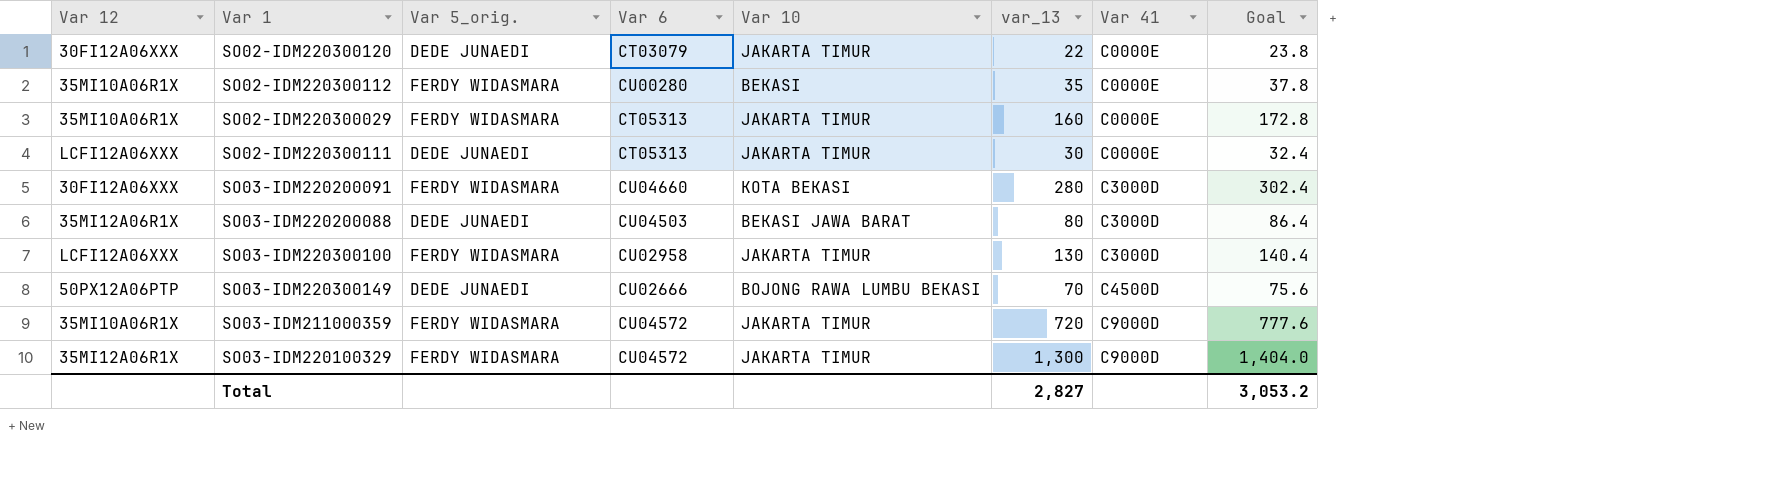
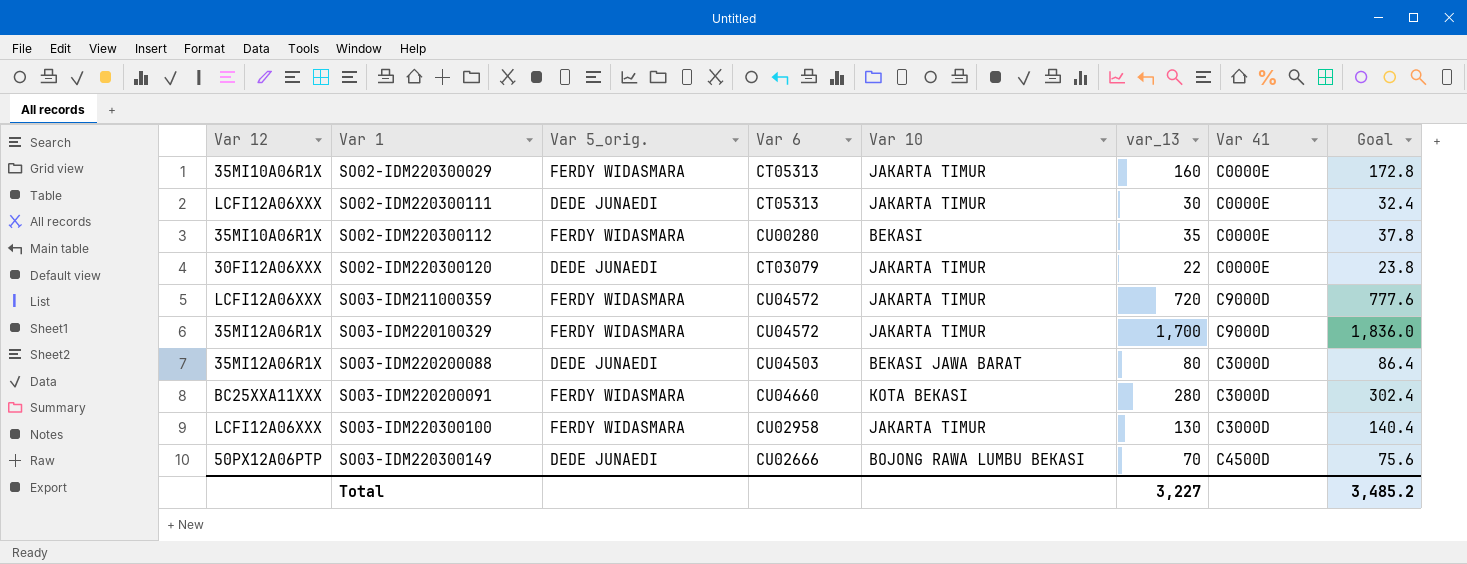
row order: Var 41 ascending -> Var 1 ascending
SO03-IDM211000359 | Var 12: 35MI10A06R1X -> LCFI12A06XXX
SO03-IDM220100329 | var_13: 1,300 -> 1,700
SO03-IDM220100329 | Goal: 1,404.0 -> 1,836.0
SO03-IDM220200091 | Var 12: 30FI12A06XXX -> BC25XXA11XXX
Total | var_13: 2,827 -> 3,227
Total | Goal: 3,053.2 -> 3,485.2

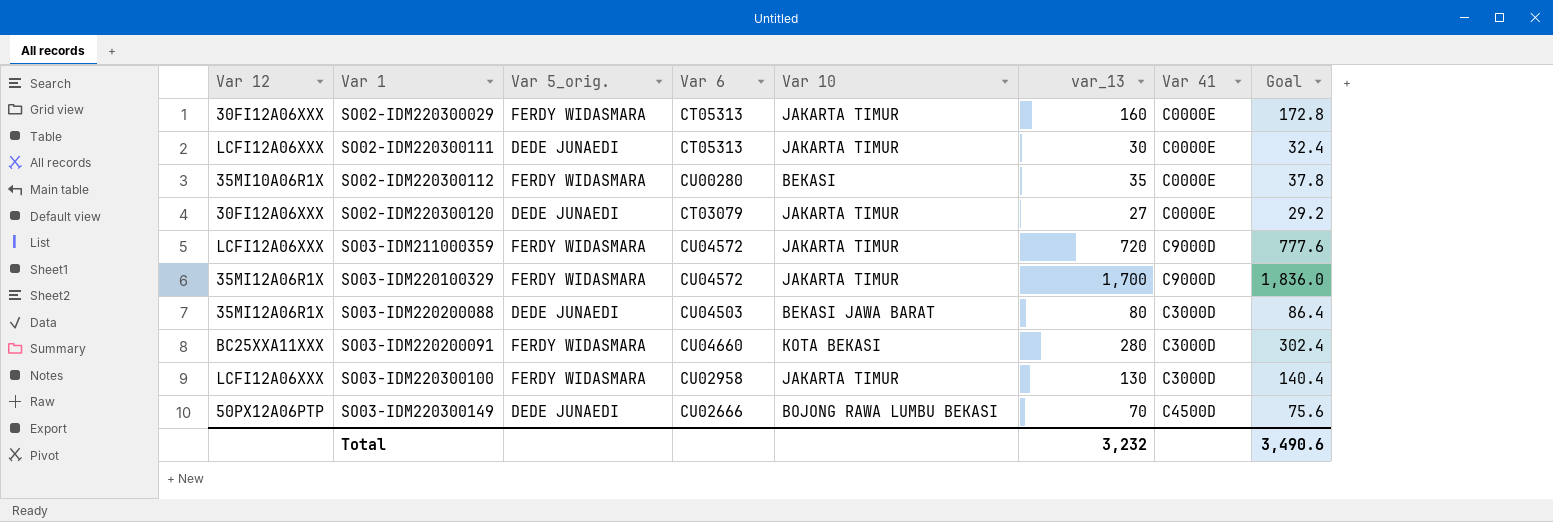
SO02-IDM220300029 | Var 12: 35MI10A06R1X -> 30FI12A06XXX
SO02-IDM220300120 | var_13: 22 -> 27
SO02-IDM220300120 | Goal: 23.8 -> 29.2
Total | var_13: 3,227 -> 3,232
Total | Goal: 3,485.2 -> 3,490.6

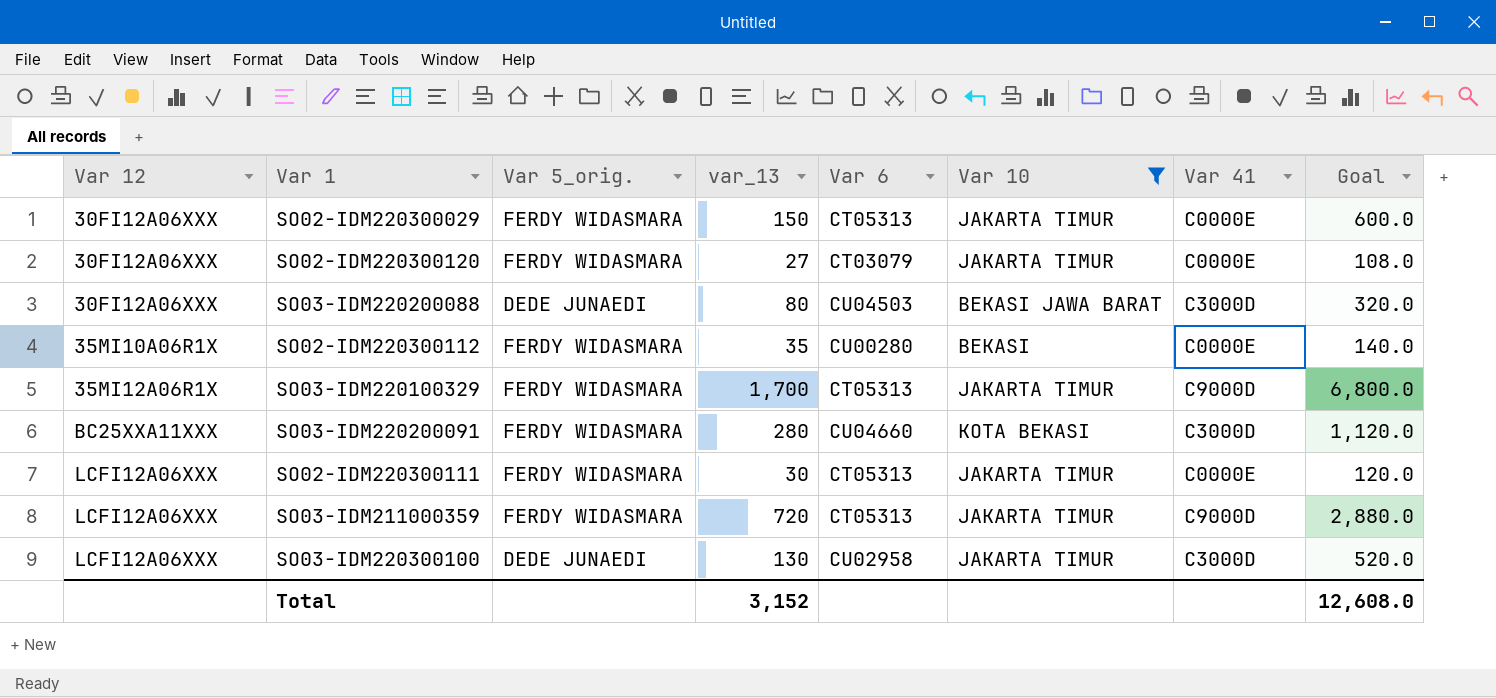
filter: none -> Var 10 != BOJONG RAWA LUMBU BEKASI
row order: Var 1 ascending -> Var 12 ascending
column var_13 | position: 6 -> 4
column Goal | formula: [var_13] * 1.08 -> [var_13] * 4
SO02-IDM220300029 | var_13: 160 -> 150
SO02-IDM220300120 | Var 5_orig.: DEDE JUNAEDI -> FERDY WIDASMARA
SO03-IDM220200088 | Var 12: 35MI12A06R1X -> 30FI12A06XXX
SO03-IDM220100329 | Var 6: CU04572 -> CT05313
SO02-IDM220300111 | Var 5_orig.: DEDE JUNAEDI -> FERDY WIDASMARA
SO03-IDM211000359 | Var 6: CU04572 -> CT05313
SO03-IDM220300100 | Var 5_orig.: FERDY WIDASMARA -> DEDE JUNAEDI
Total | var_13: 3,232 -> 3,152
Total | Goal: 3,490.6 -> 12,608.0

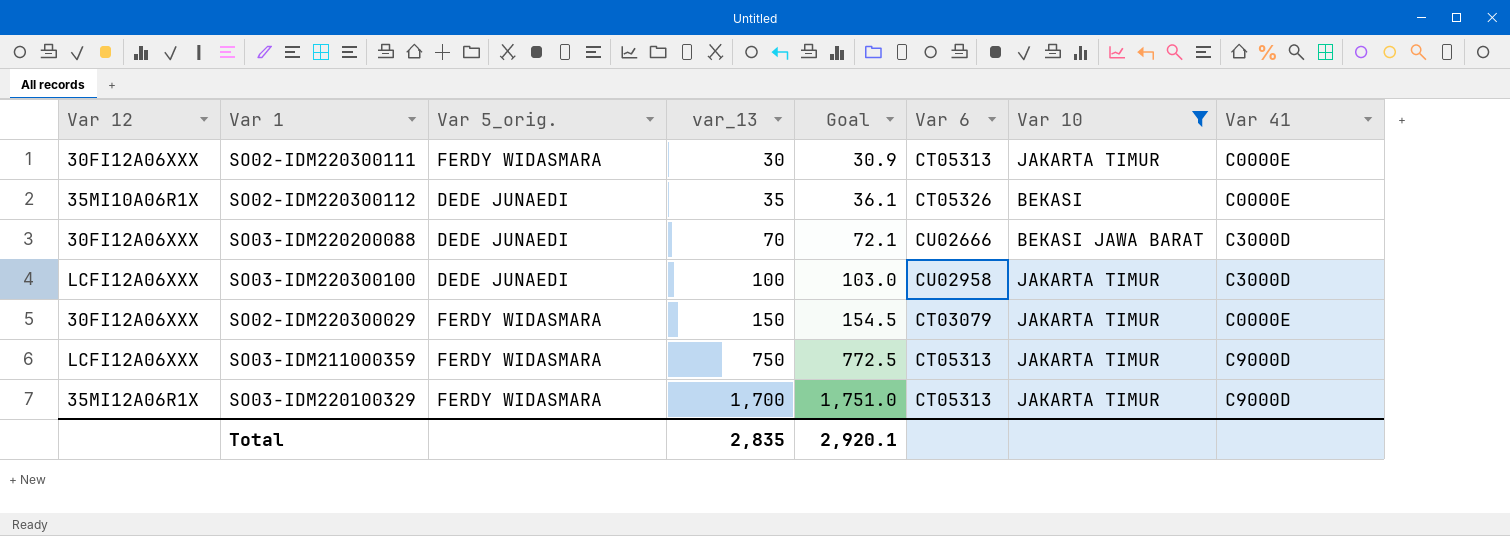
row order: Var 12 ascending -> var_13 ascending
column Goal | formula: [var_13] * 4 -> [var_13] * 1.03
column Goal | position: 8 -> 5
row SO02-IDM220300120: 30FI12A06XXX | FERDY WIDASMARA | 27 | CT03079 | JAKARTA TIMUR | C0000E | 108.0 -> none
row SO03-IDM220200091: BC25XXA11XXX | FERDY WIDASMARA | 280 | CU04660 | KOTA BEKASI | C3000D | 1,120.0 -> none
SO02-IDM220300111 | Var 12: LCFI12A06XXX -> 30FI12A06XXX
SO02-IDM220300112 | Var 5_orig.: FERDY WIDASMARA -> DEDE JUNAEDI
SO02-IDM220300112 | Var 6: CU00280 -> CT05326
SO03-IDM220200088 | var_13: 80 -> 70
SO03-IDM220200088 | Var 6: CU04503 -> CU02666
SO03-IDM220300100 | var_13: 130 -> 100
SO02-IDM220300029 | Var 6: CT05313 -> CT03079
SO03-IDM211000359 | var_13: 720 -> 750
Total | var_13: 3,152 -> 2,835
Total | Goal: 12,608.0 -> 2,920.1

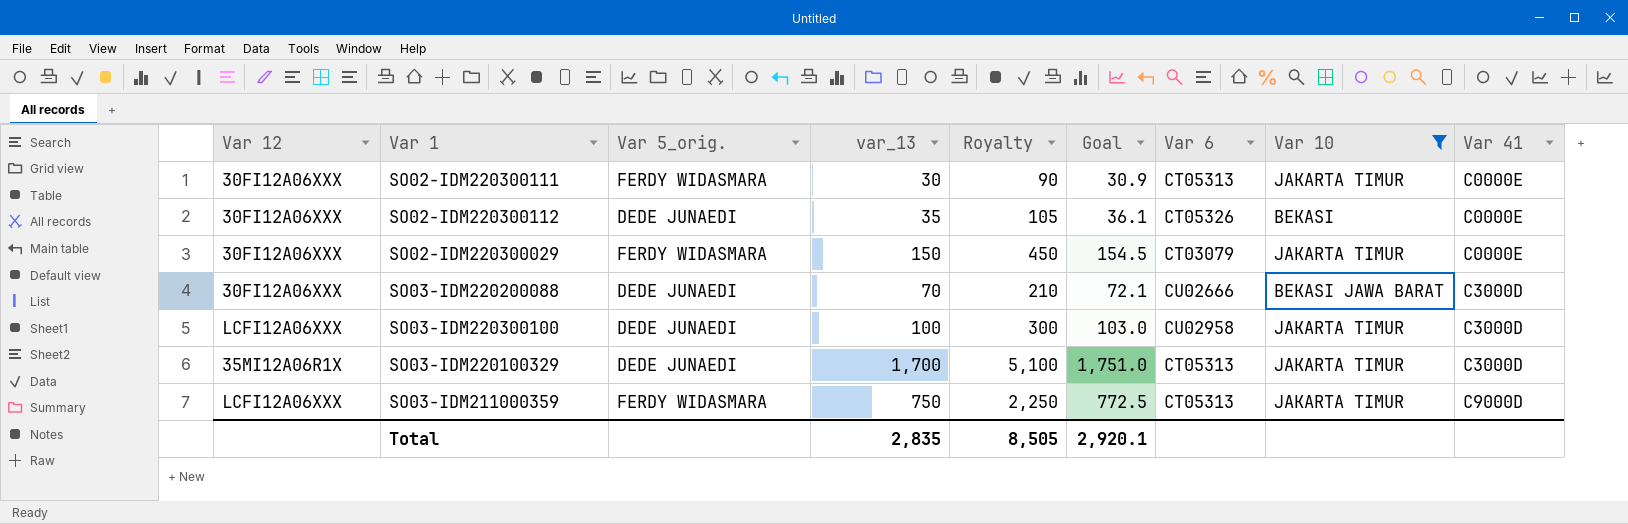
row order: var_13 ascending -> Var 41 ascending
column Royalty | formula: none -> [var_13] * 3
SO02-IDM220300112 | Var 12: 35MI10A06R1X -> 30FI12A06XXX
SO03-IDM220100329 | Var 5_orig.: FERDY WIDASMARA -> DEDE JUNAEDI
SO03-IDM220100329 | Var 41: C9000D -> C3000D

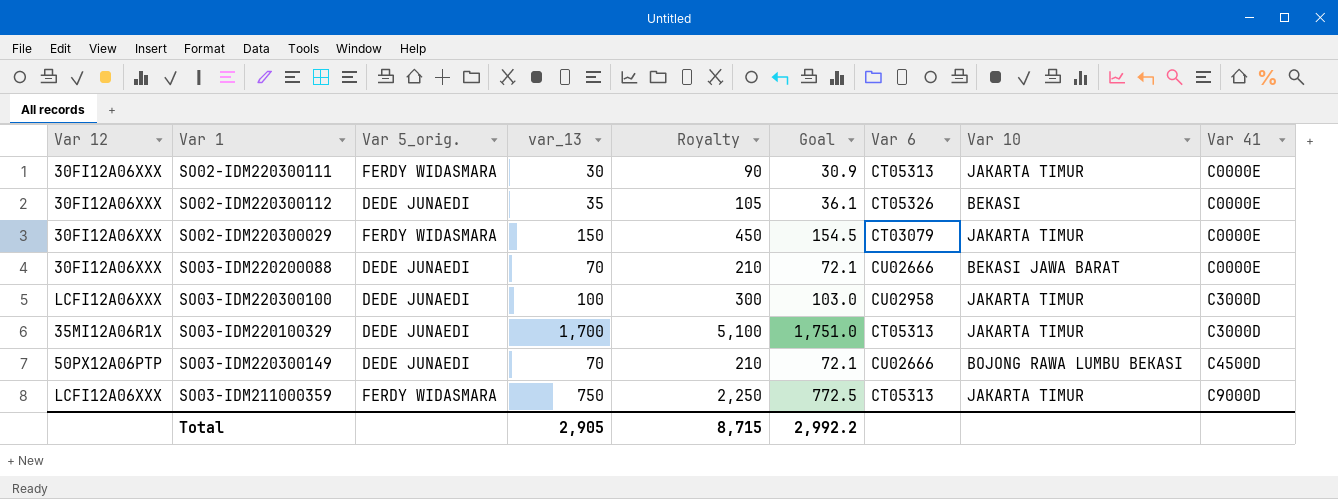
filter: Var 10 != BOJONG RAWA LUMBU BEKASI -> none
SO03-IDM220200088 | Var 41: C3000D -> C0000E
Total | var_13: 2,835 -> 2,905
Total | Royalty: 8,505 -> 8,715
Total | Goal: 2,920.1 -> 2,992.2

